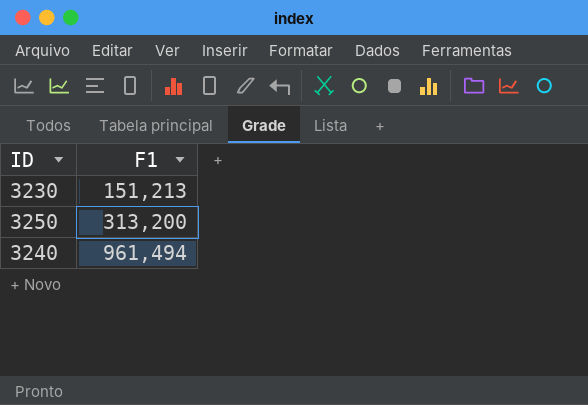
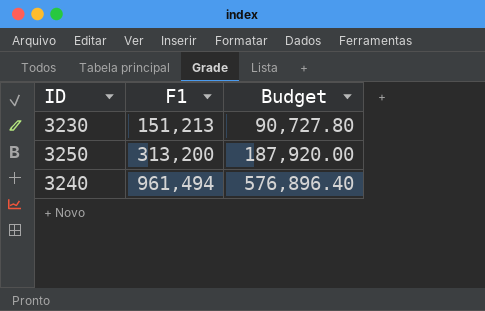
column Budget | formula: none -> [F1] * 0.6

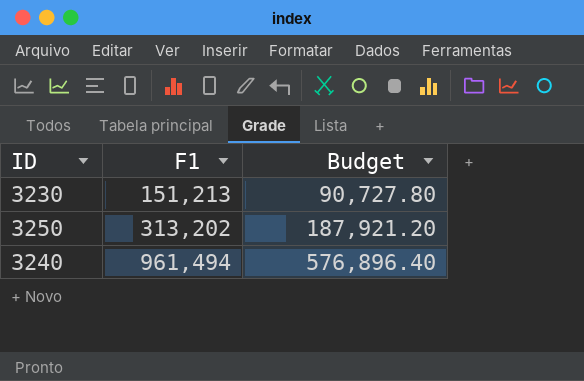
3250 | F1: 313,200 -> 313,202
3250 | Budget: 187,920.00 -> 187,921.20

